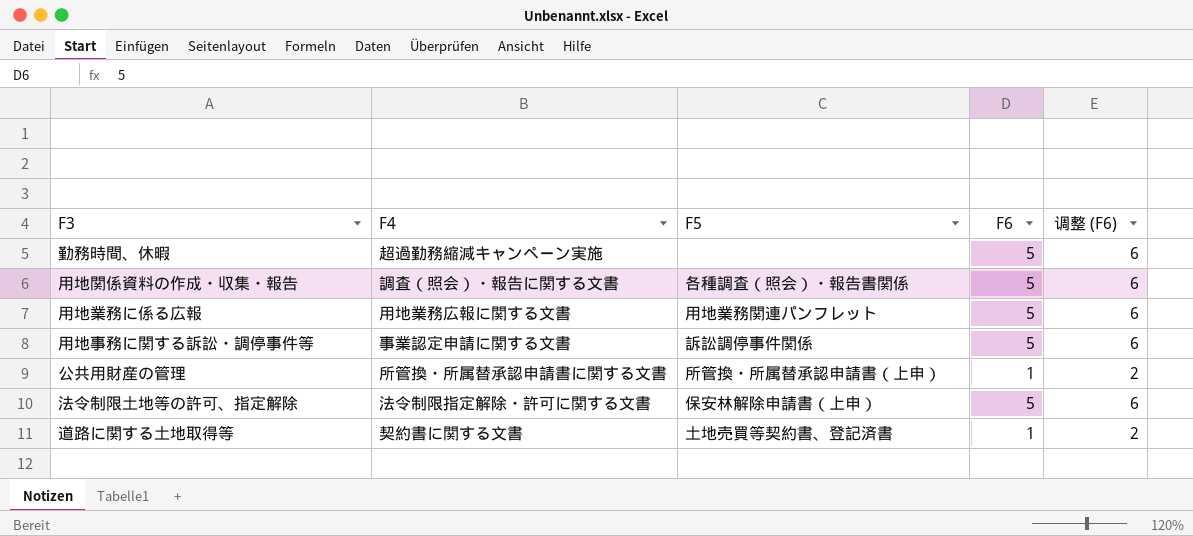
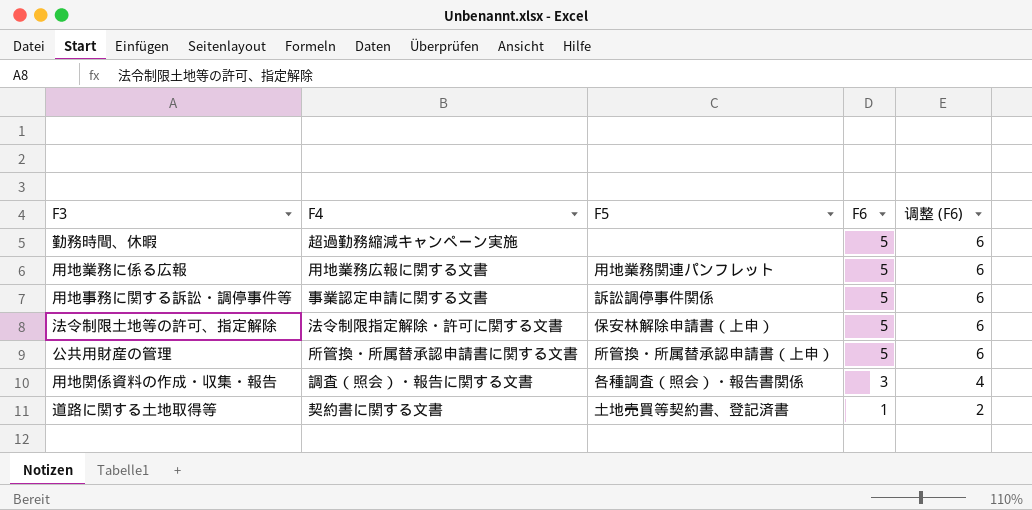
row order: none -> F6 descending
公共用財産の管理 | F6: 1 -> 5
公共用財産の管理 | 调整 (F6): 2 -> 6
用地関係資料の作成・収集・報告 | F6: 5 -> 3
用地関係資料の作成・収集・報告 | 调整 (F6): 6 -> 4

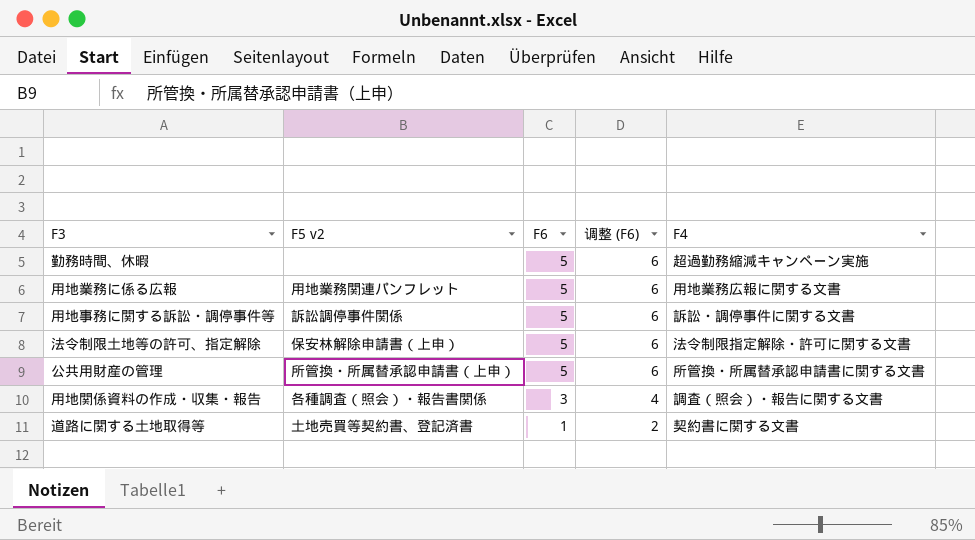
column name: F5 -> F5 v2
column F4 | position: 2 -> 5
用地事務に関する訴訟・調停事件等 | F4: 事業認定申請に関する文書 -> 訴訟・調停事件に関する文書

